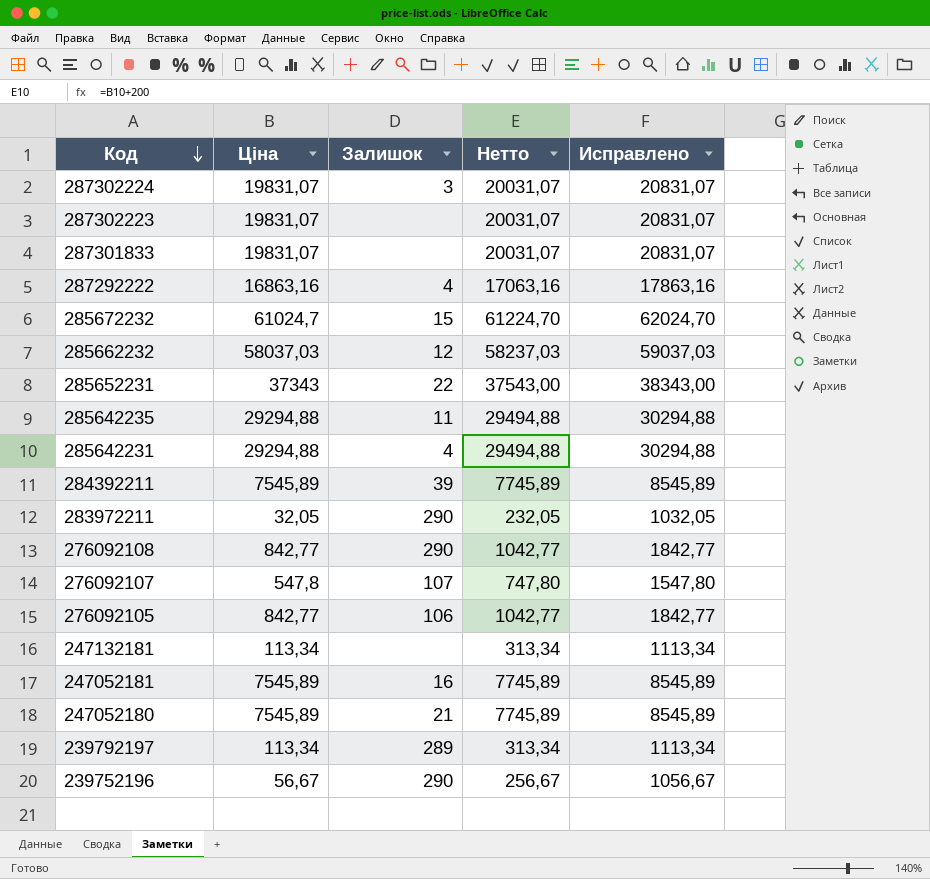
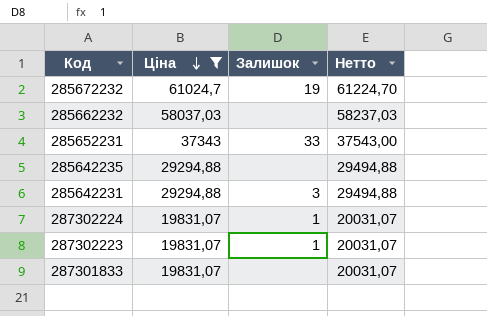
filter: none -> Ціна >= 19831,07
row order: Код descending -> Ціна descending
column Исправлено | formula: [Ціна] + 1000 -> none
285672232 | Залишок: 15 -> 19
285662232 | Залишок: 12 -> none
285652231 | Залишок: 22 -> 33
285642235 | Залишок: 11 -> none
285642231 | Залишок: 4 -> 3
287302224 | Залишок: 3 -> 1
287302223 | Залишок: none -> 1

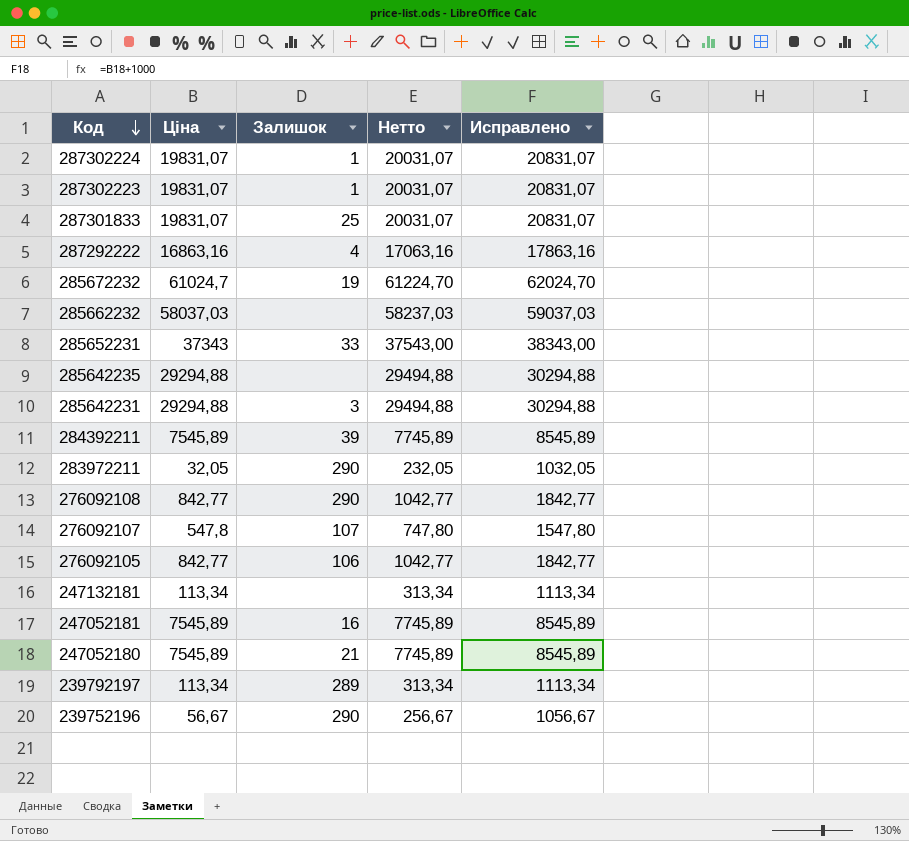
filter: Ціна >= 19831,07 -> none
row order: Ціна descending -> Код descending
column Исправлено | formula: none -> [Ціна] + 1000
287301833 | Залишок: none -> 25

